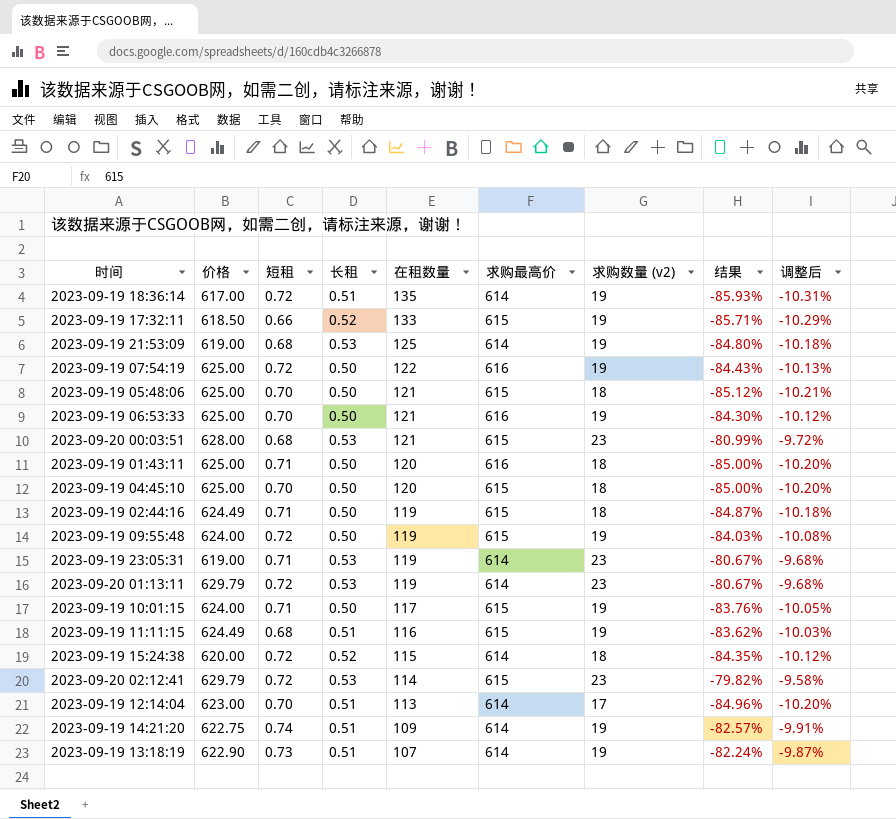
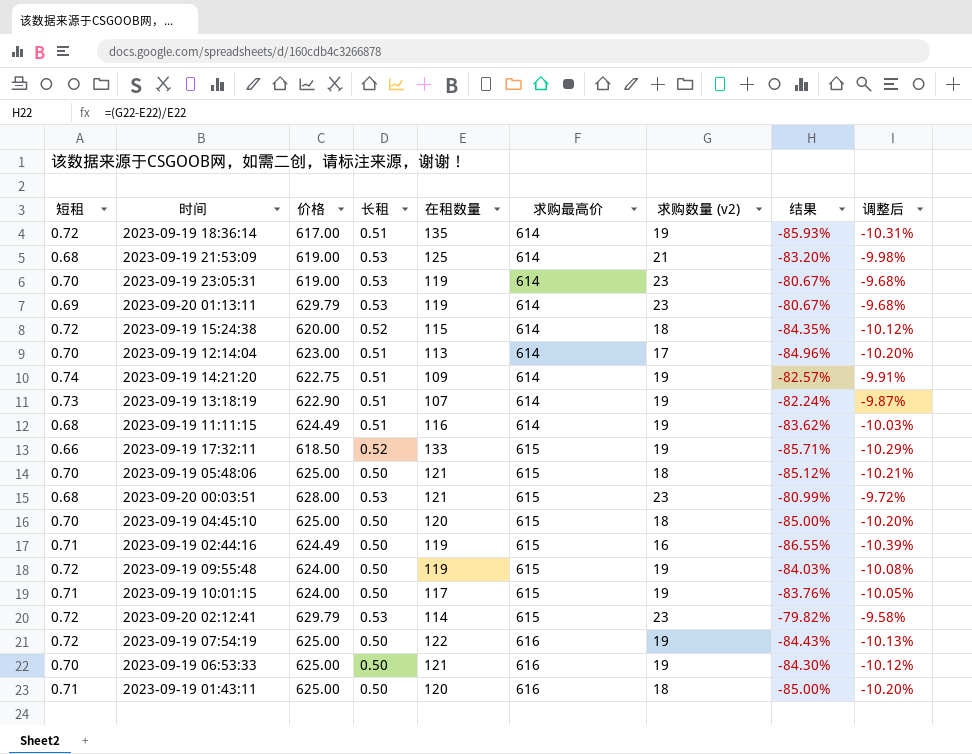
row order: 在租数量 descending -> 求购最高价 ascending
column 短租 | position: 3 -> 1
2023-09-19 21:53:09 | 求购数量 (v2): 19 -> 21
2023-09-19 21:53:09 | 结果: -84.80% -> -83.20%
2023-09-19 21:53:09 | 调整后: -10.18% -> -9.98%
2023-09-19 23:05:31 | 短租: 0.71 -> 0.70
2023-09-20 01:13:11 | 短租: 0.72 -> 0.69
2023-09-19 11:11:15 | 求购最高价: 615 -> 614
2023-09-19 02:44:16 | 求购数量 (v2): 18 -> 16
2023-09-19 02:44:16 | 结果: -84.87% -> -86.55%
2023-09-19 02:44:16 | 调整后: -10.18% -> -10.39%

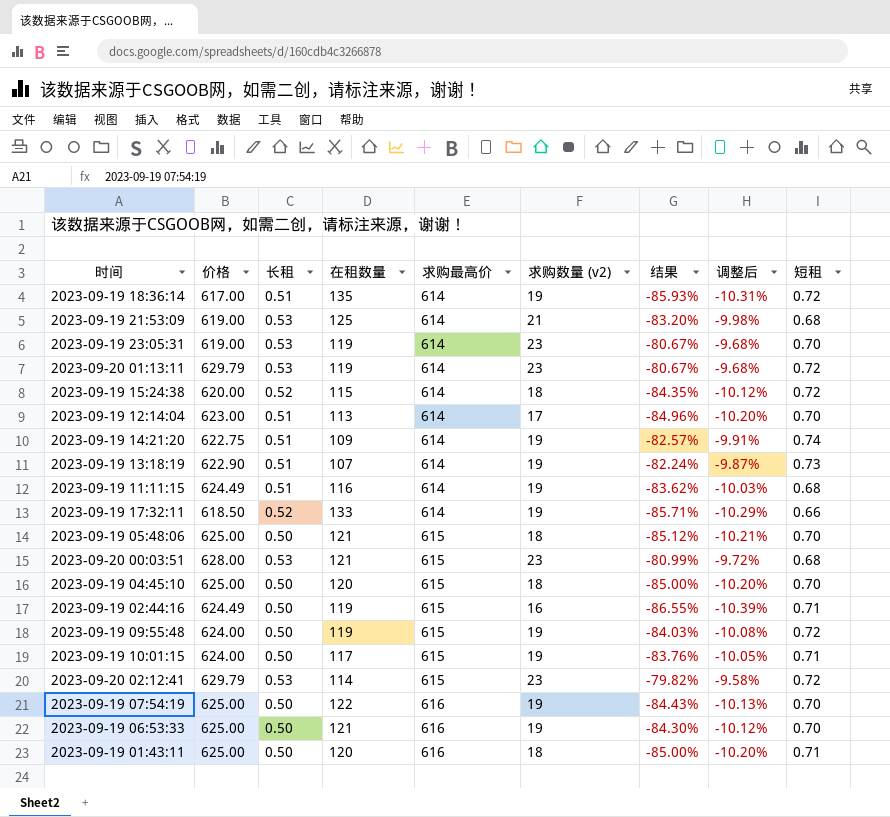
column 短租 | position: 1 -> 9
2023-09-20 01:13:11 | 短租: 0.69 -> 0.72
2023-09-19 17:32:11 | 求购最高价: 615 -> 614
2023-09-19 07:54:19 | 短租: 0.72 -> 0.70

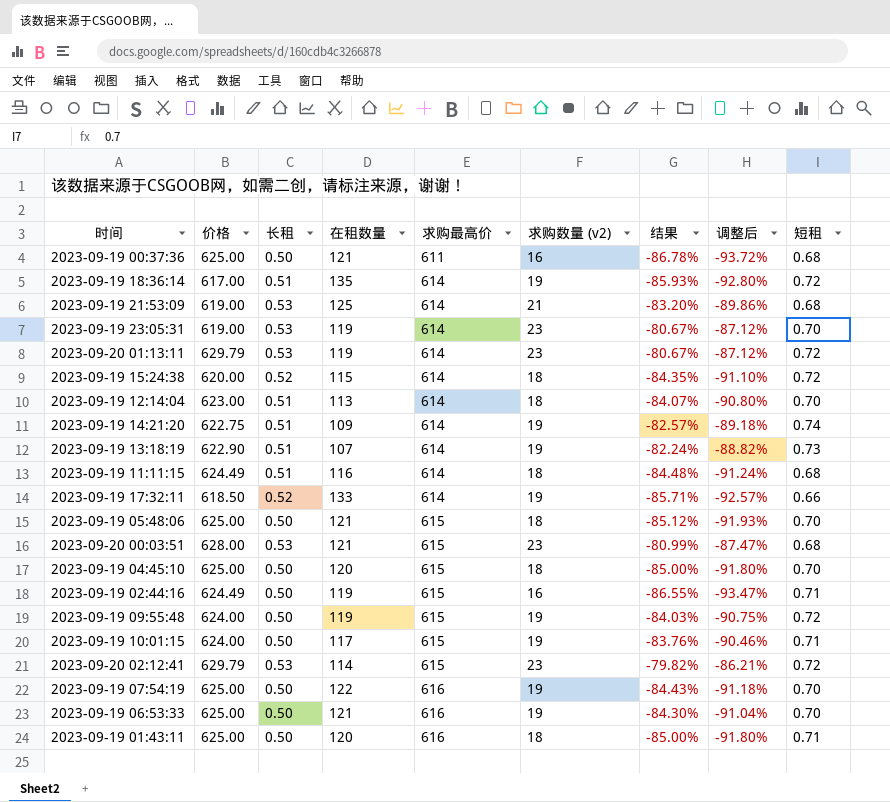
column 调整后 | formula: [结果] * 0.12 -> [结果] * 1.08
row 2023-09-19 00:37:36: none -> 625.00 | 0.50 | 121 | 611 | 16 | -86.78% | -93.72% | 0.68
2023-09-19 12:14:04 | 求购数量 (v2): 17 -> 18
2023-09-19 12:14:04 | 结果: -84.96% -> -84.07%
2023-09-19 11:11:15 | 求购数量 (v2): 19 -> 18
2023-09-19 11:11:15 | 结果: -83.62% -> -84.48%

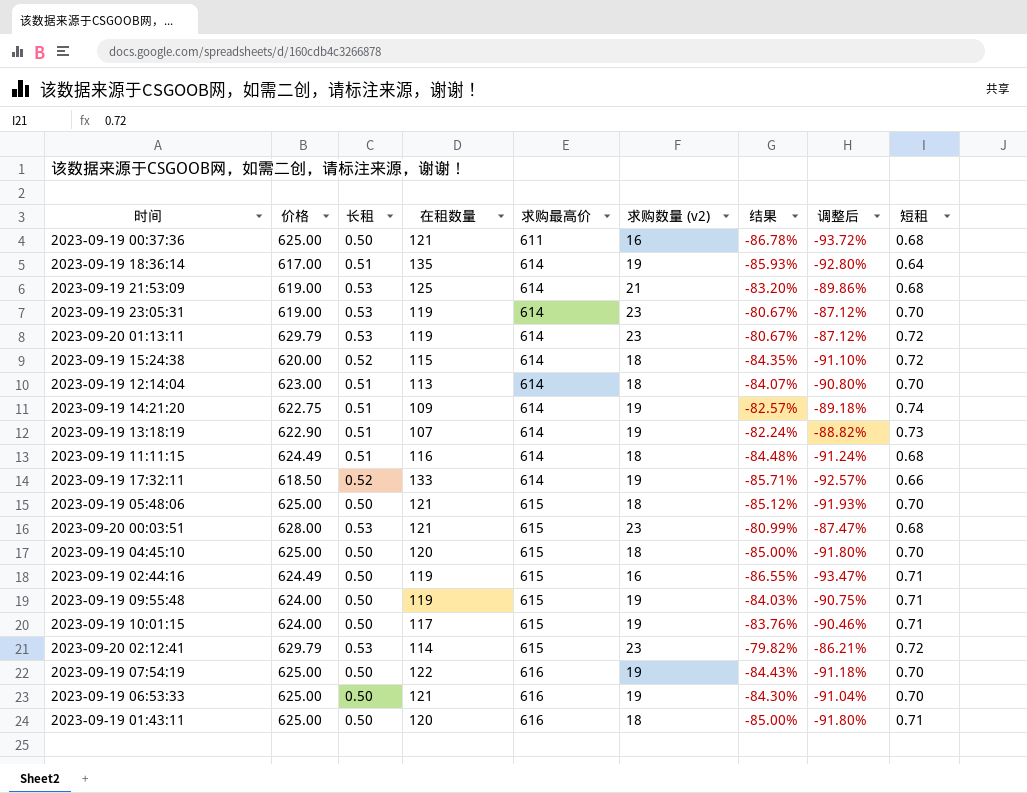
2023-09-19 18:36:14 | 短租: 0.72 -> 0.64
2023-09-19 09:55:48 | 短租: 0.72 -> 0.71

